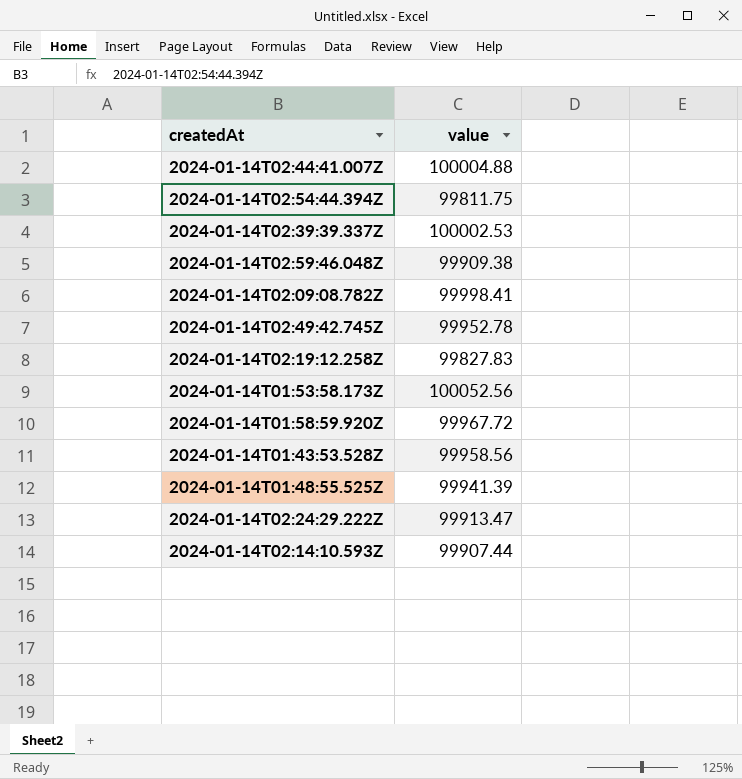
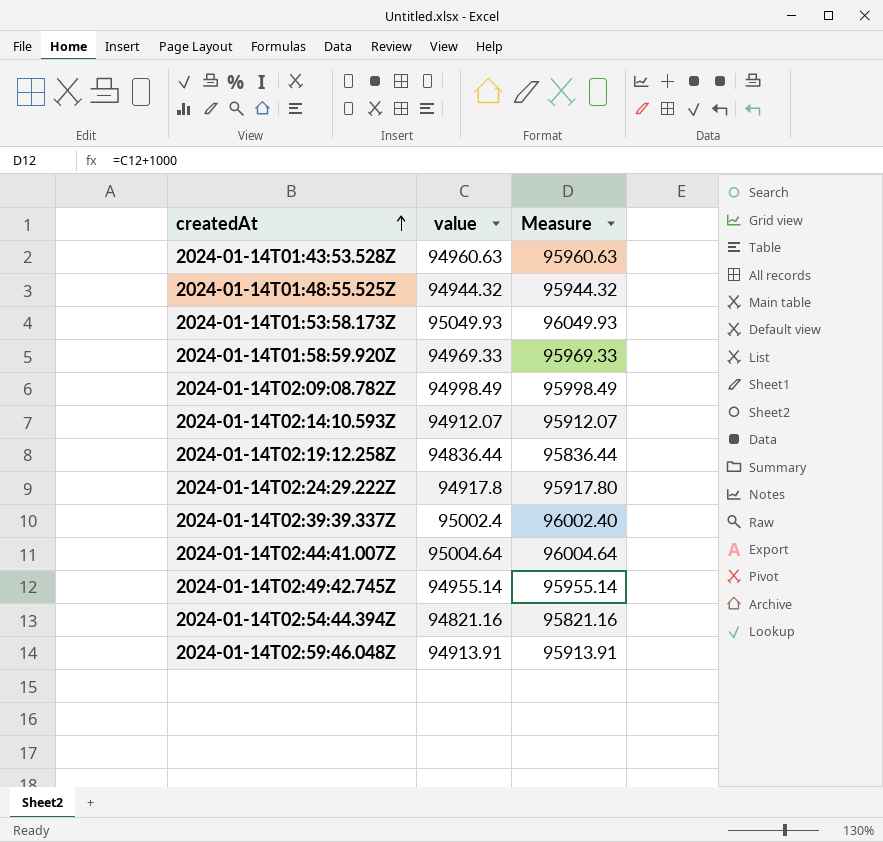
row order: none -> createdAt ascending
column Measure | formula: none -> [value] + 1000
2024-01-14T01:43:53.528Z | value: 99958.56 -> 94960.63
2024-01-14T01:48:55.525Z | value: 99941.39 -> 94944.32
2024-01-14T01:53:58.173Z | value: 100052.56 -> 95049.93
2024-01-14T01:58:59.920Z | value: 99967.72 -> 94969.33
2024-01-14T02:09:08.782Z | value: 99998.41 -> 94998.49
2024-01-14T02:14:10.593Z | value: 99907.44 -> 94912.07
2024-01-14T02:19:12.258Z | value: 99827.83 -> 94836.44
2024-01-14T02:24:29.222Z | value: 99913.47 -> 94917.8
2024-01-14T02:39:39.337Z | value: 100002.53 -> 95002.4
2024-01-14T02:44:41.007Z | value: 100004.88 -> 95004.64
2024-01-14T02:49:42.745Z | value: 99952.78 -> 94955.14
2024-01-14T02:54:44.394Z | value: 99811.75 -> 94821.16
2024-01-14T02:59:46.048Z | value: 99909.38 -> 94913.91

